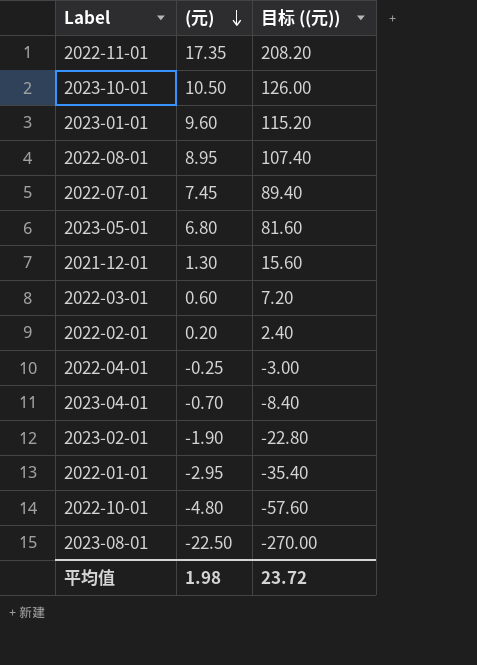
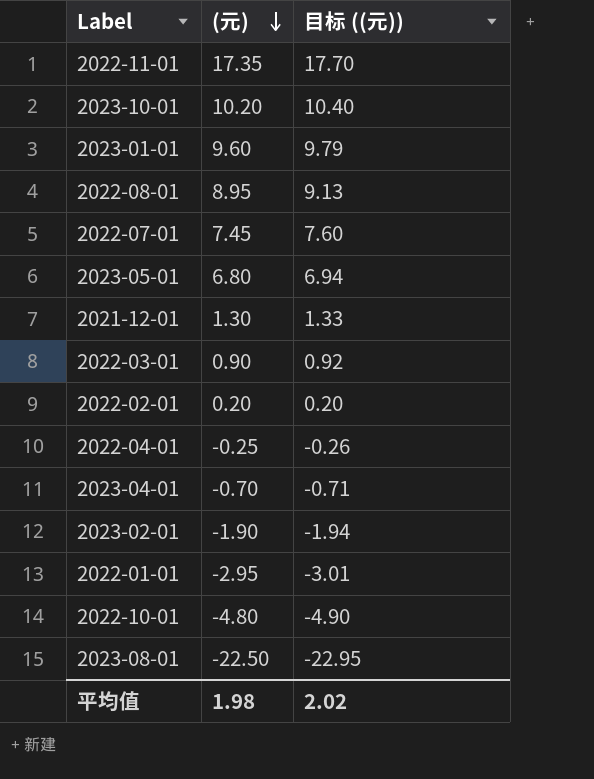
column 目标 ((元)) | formula: [(元)] * 12 -> [(元)] * 1.02
2023-10-01 | (元): 10.50 -> 10.20
2022-03-01 | (元): 0.60 -> 0.90
平均值 | 目标 ((元)): 23.72 -> 2.02

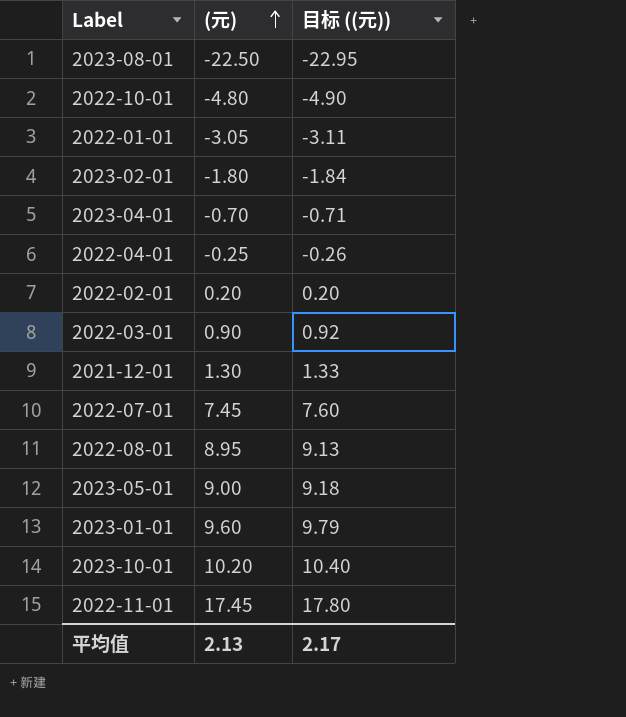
row order: (元) descending -> (元) ascending
2022-01-01 | (元): -2.95 -> -3.05
2022-01-01 | 目标 ((元)): -3.01 -> -3.11
2023-02-01 | (元): -1.90 -> -1.80
2023-02-01 | 目标 ((元)): -1.94 -> -1.84
2023-05-01 | (元): 6.80 -> 9.00
2023-05-01 | 目标 ((元)): 6.94 -> 9.18
2022-11-01 | (元): 17.35 -> 17.45
2022-11-01 | 目标 ((元)): 17.70 -> 17.80
平均值 | (元): 1.98 -> 2.13
平均值 | 目标 ((元)): 2.02 -> 2.17

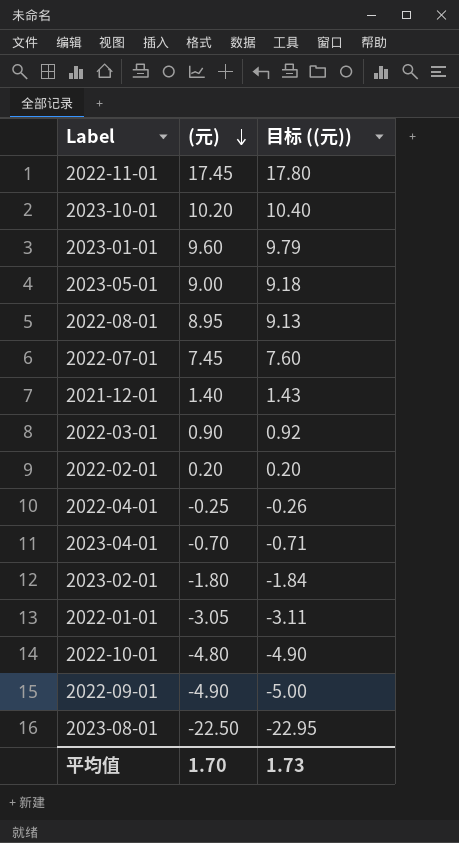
row order: (元) ascending -> (元) descending
2021-12-01 | (元): 1.30 -> 1.40
2021-12-01 | 目标 ((元)): 1.33 -> 1.43
row 2022-09-01: none -> -4.90 | -5.00
平均值 | (元): 2.13 -> 1.70
平均值 | 目标 ((元)): 2.17 -> 1.73

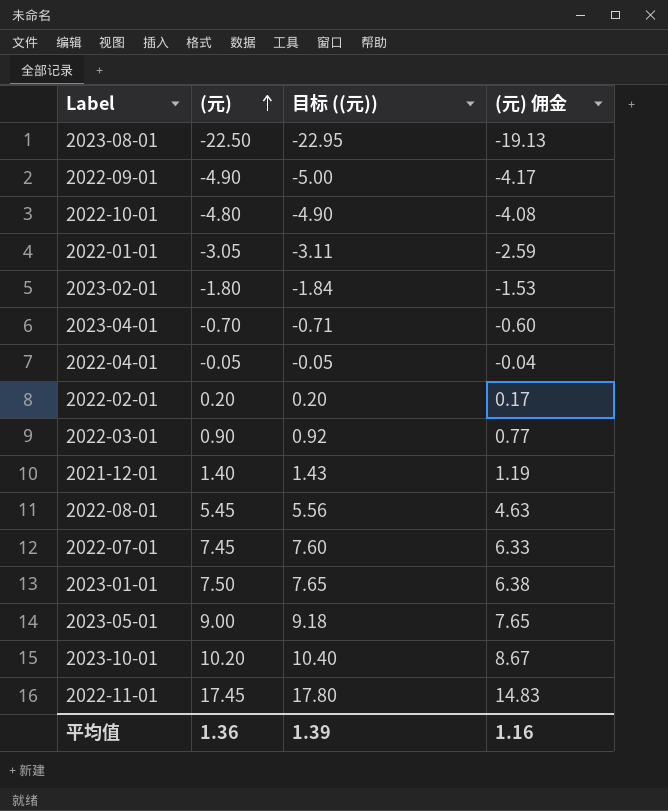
row order: (元) descending -> (元) ascending
column (元) 佣金 | formula: none -> [(元)] * 0.85
2022-04-01 | (元): -0.25 -> -0.05
2022-04-01 | 目标 ((元)): -0.26 -> -0.05
2022-08-01 | (元): 8.95 -> 5.45
2022-08-01 | 目标 ((元)): 9.13 -> 5.56
2023-01-01 | (元): 9.60 -> 7.50
2023-01-01 | 目标 ((元)): 9.79 -> 7.65
平均值 | (元): 1.70 -> 1.36
平均值 | 目标 ((元)): 1.73 -> 1.39

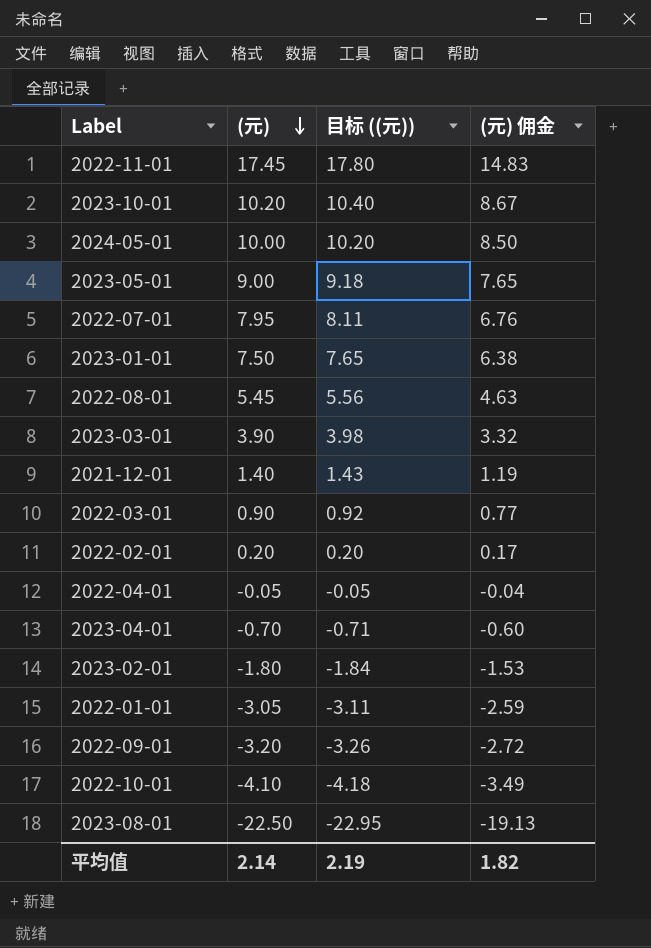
row order: (元) ascending -> (元) descending
row 2024-05-01: none -> 10.00 | 10.20 | 8.50
2022-07-01 | (元): 7.45 -> 7.95
2022-07-01 | 目标 ((元)): 7.60 -> 8.11
2022-07-01 | (元) 佣金: 6.33 -> 6.76
row 2023-03-01: none -> 3.90 | 3.98 | 3.32
2022-09-01 | (元): -4.90 -> -3.20
2022-09-01 | 目标 ((元)): -5.00 -> -3.26
2022-09-01 | (元) 佣金: -4.17 -> -2.72
2022-10-01 | (元): -4.80 -> -4.10
2022-10-01 | 目标 ((元)): -4.90 -> -4.18
2022-10-01 | (元) 佣金: -4.08 -> -3.49
平均值 | (元): 1.36 -> 2.14
平均值 | 目标 ((元)): 1.39 -> 2.19
平均值 | (元) 佣金: 1.16 -> 1.82

